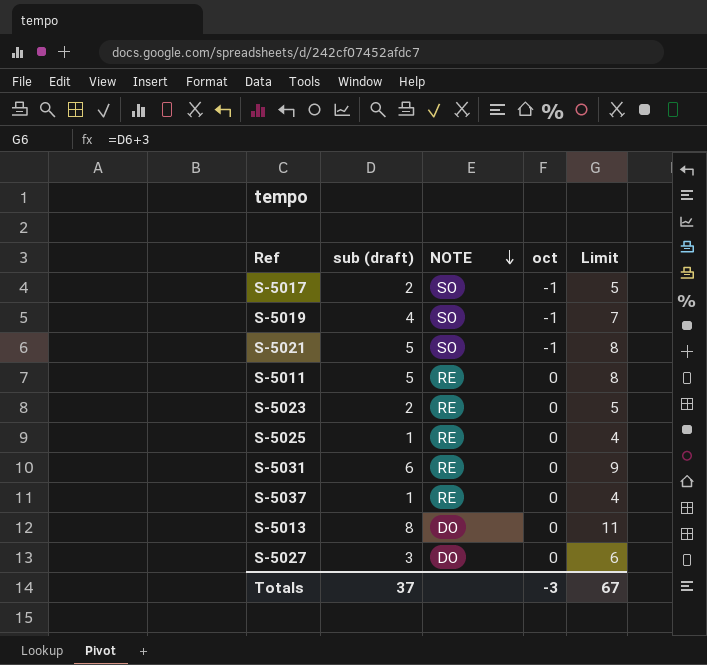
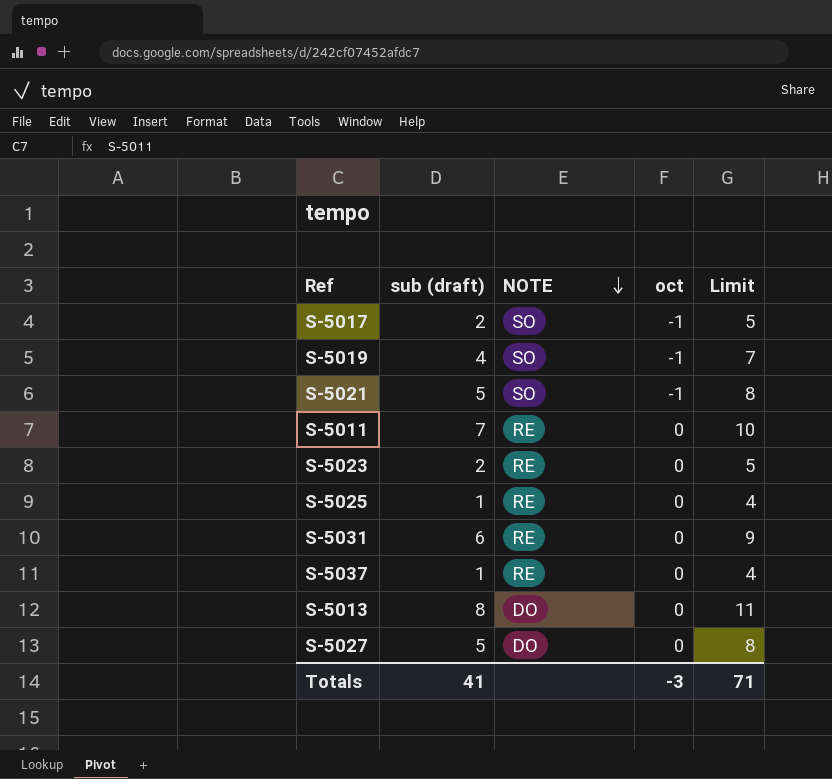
S-5011 | sub (draft): 5 -> 7
S-5011 | Limit: 8 -> 10
S-5027 | sub (draft): 3 -> 5
S-5027 | Limit: 6 -> 8
Totals | sub (draft): 37 -> 41
Totals | Limit: 67 -> 71

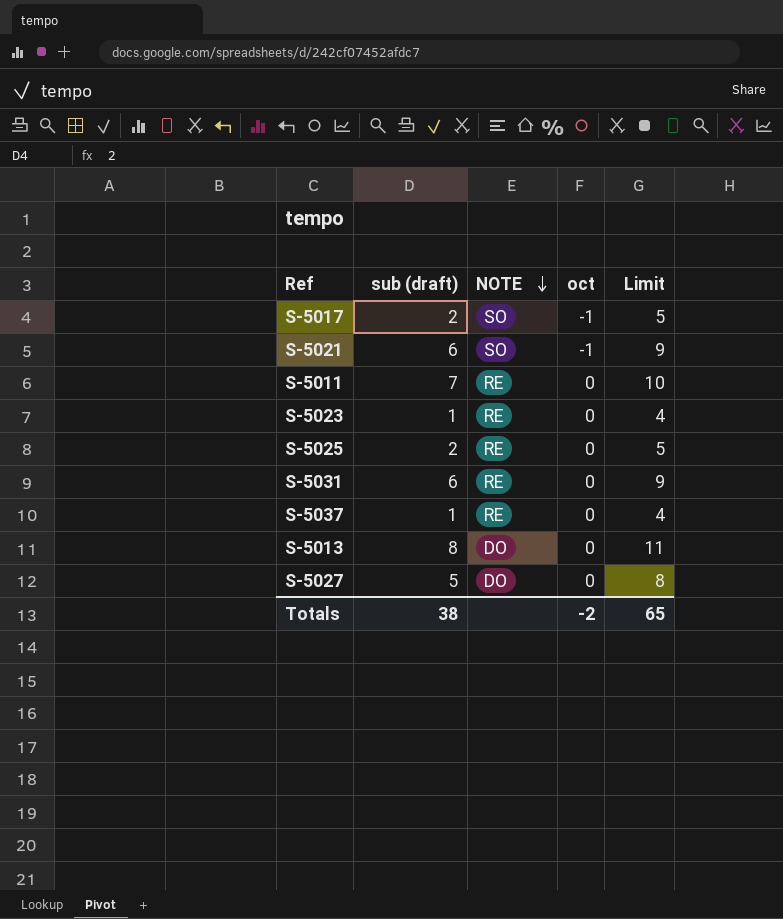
row S-5019: 4 | SO | -1 | 7 -> none
S-5021 | sub (draft): 5 -> 6
S-5021 | Limit: 8 -> 9
S-5023 | sub (draft): 2 -> 1
S-5023 | Limit: 5 -> 4
S-5025 | sub (draft): 1 -> 2
S-5025 | Limit: 4 -> 5
Totals | sub (draft): 41 -> 38
Totals | oct: -3 -> -2
Totals | Limit: 71 -> 65

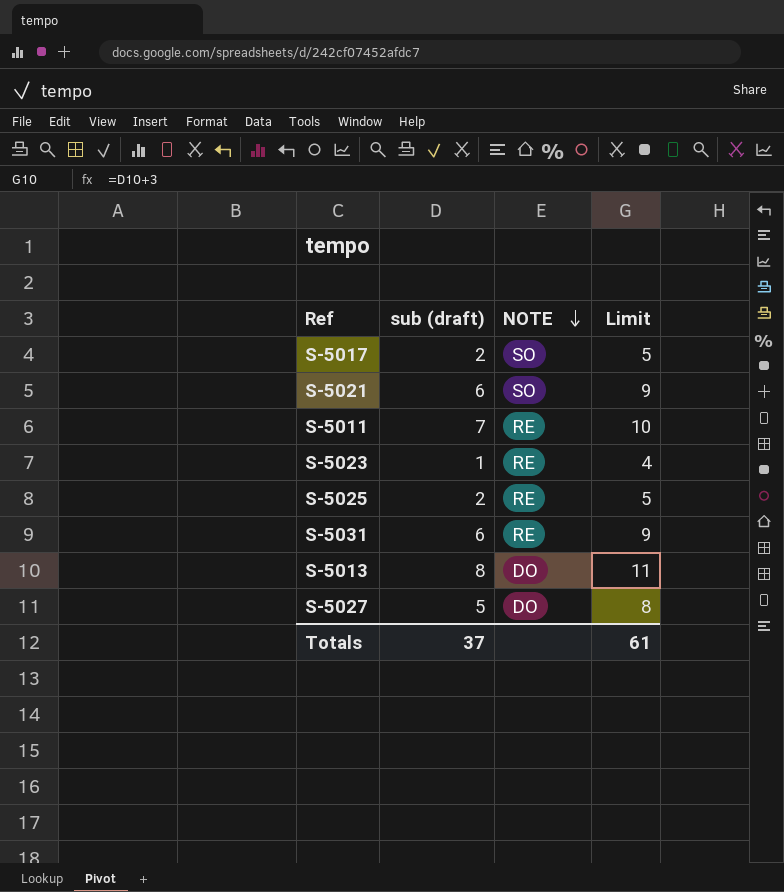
column oct | position: 4 -> none
row S-5037: 1 | RE | 0 | 4 -> none
Totals | sub (draft): 38 -> 37
Totals | Limit: 65 -> 61

